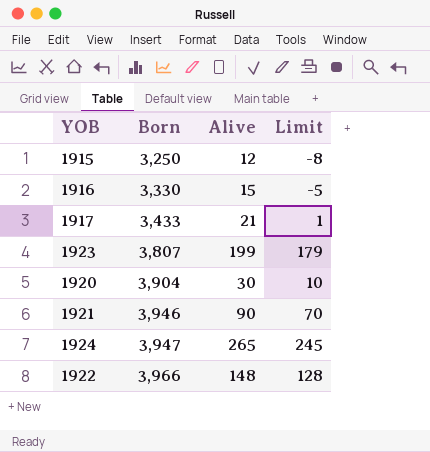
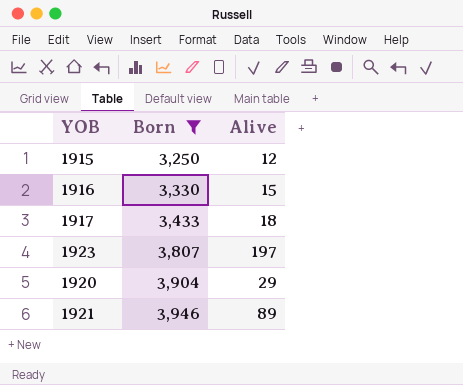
filter: none -> Born <= 3,946
column Limit | formula: [Alive] - 20 -> none
1917 | Alive: 21 -> 18
1923 | Alive: 199 -> 197
1920 | Alive: 30 -> 29
1921 | Alive: 90 -> 89

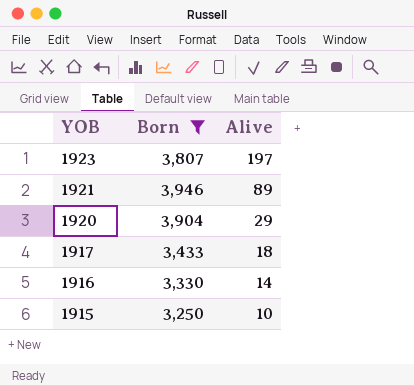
row order: Born ascending -> YOB descending
1916 | Alive: 15 -> 14
1915 | Alive: 12 -> 10

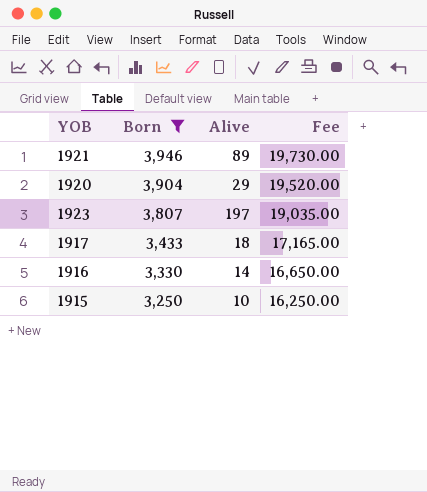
row order: YOB descending -> Born descending
column Fee | formula: none -> [Born] * 5

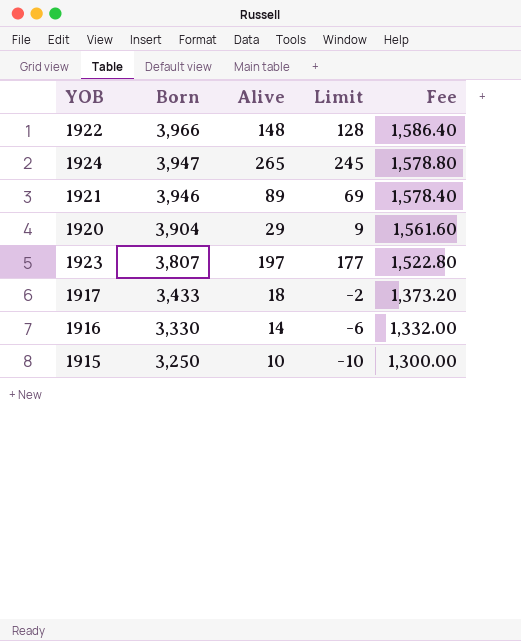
filter: Born <= 3,946 -> none
column Limit | formula: none -> [Alive] - 20
column Fee | formula: [Born] * 5 -> [Born] * 0.4

